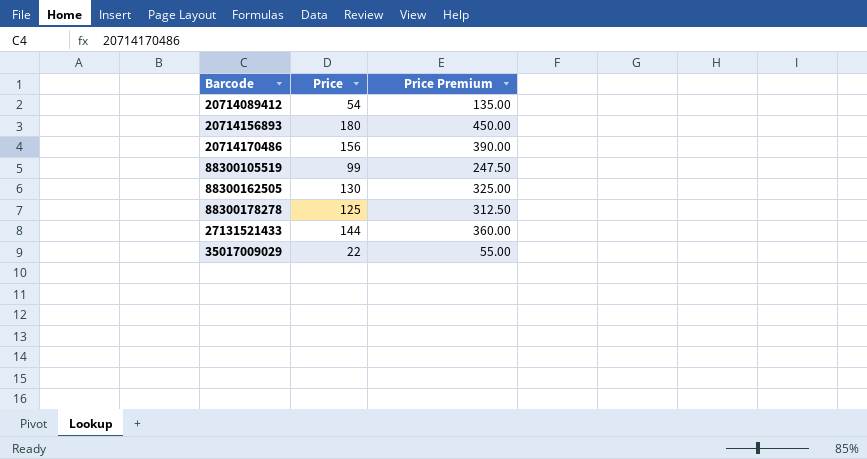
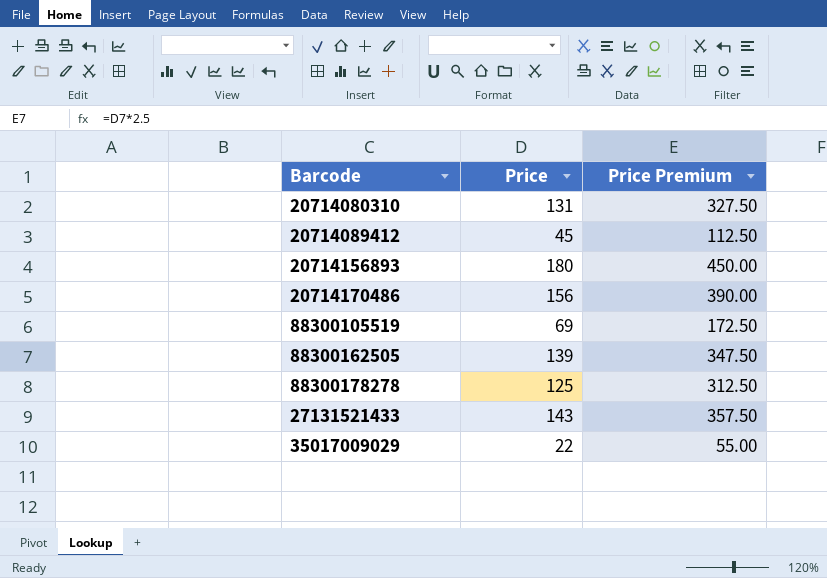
row 20714080310: none -> 131 | 327.50
20714089412 | Price: 54 -> 45
20714089412 | Price Premium: 135.00 -> 112.50
88300105519 | Price: 99 -> 69
88300105519 | Price Premium: 247.50 -> 172.50
88300162505 | Price: 130 -> 139
88300162505 | Price Premium: 325.00 -> 347.50
27131521433 | Price: 144 -> 143
27131521433 | Price Premium: 360.00 -> 357.50

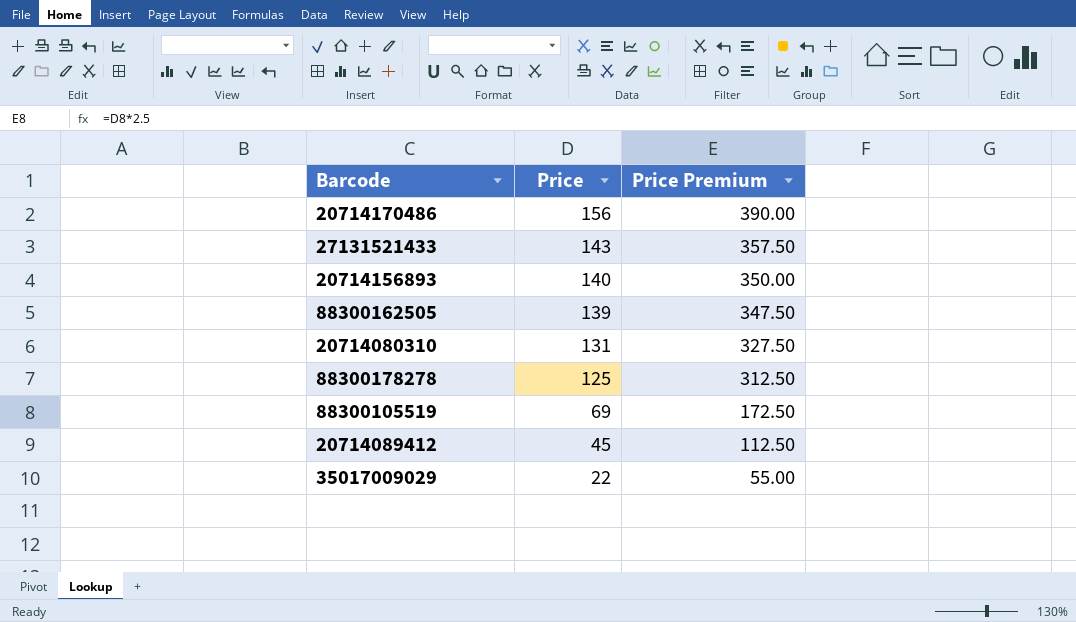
row order: none -> Price descending
20714156893 | Price: 180 -> 140
20714156893 | Price Premium: 450.00 -> 350.00

